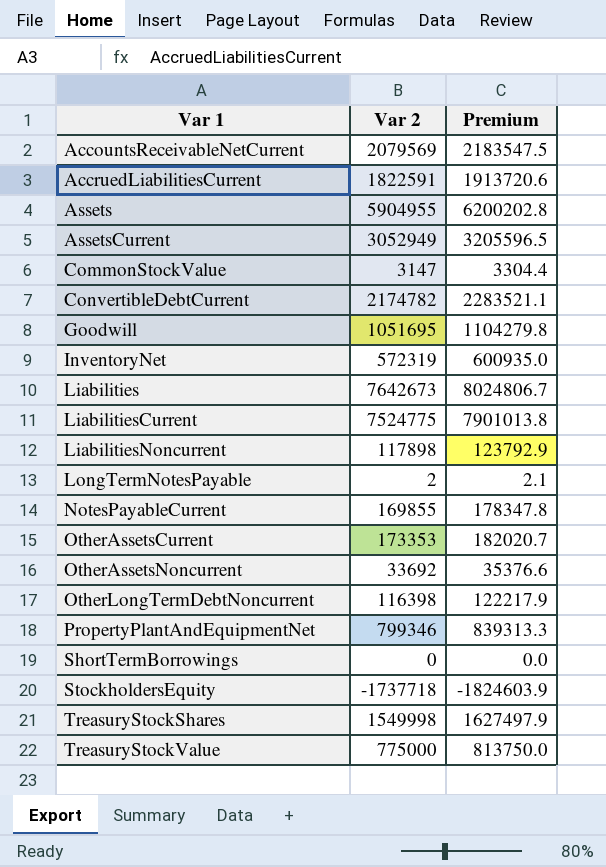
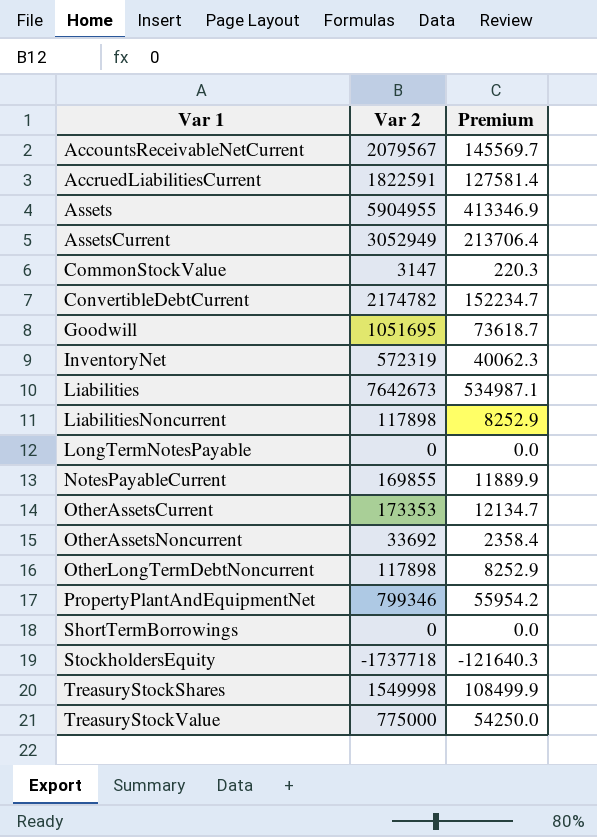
column Premium | formula: [Var 2] * 1.05 -> [Var 2] * 0.07
row LiabilitiesCurrent: 7524775 | 7901013.8 -> none
AccountsReceivableNetCurrent | Var 2: 2079569 -> 2079567
LongTermNotesPayable | Var 2: 2 -> 0
OtherLongTermDebtNoncurrent | Var 2: 116398 -> 117898

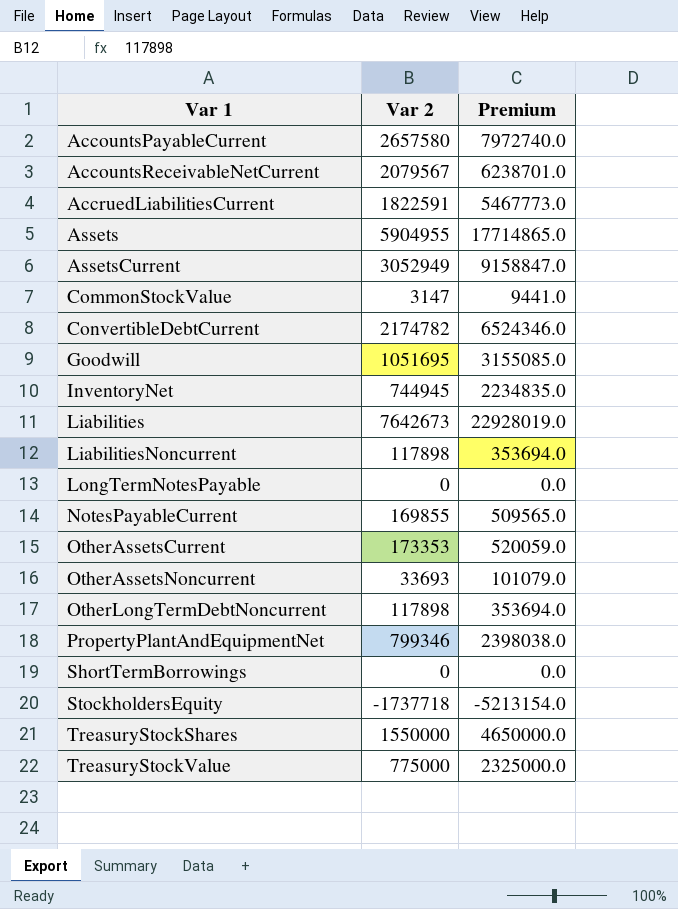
column Premium | formula: [Var 2] * 0.07 -> [Var 2] * 3
row AccountsPayableCurrent: none -> 2657580 | 7972740.0
InventoryNet | Var 2: 572319 -> 744945
OtherAssetsNoncurrent | Var 2: 33692 -> 33693
TreasuryStockShares | Var 2: 1549998 -> 1550000

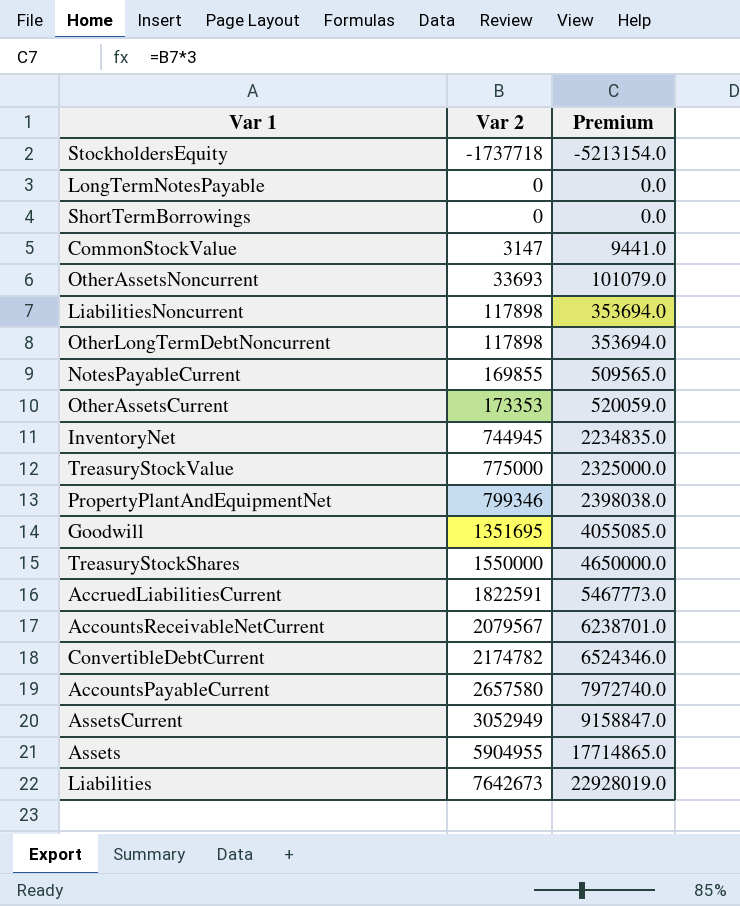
row order: Var 1 ascending -> Var 2 ascending
Goodwill | Var 2: 1051695 -> 1351695
Goodwill | Premium: 3155085.0 -> 4055085.0

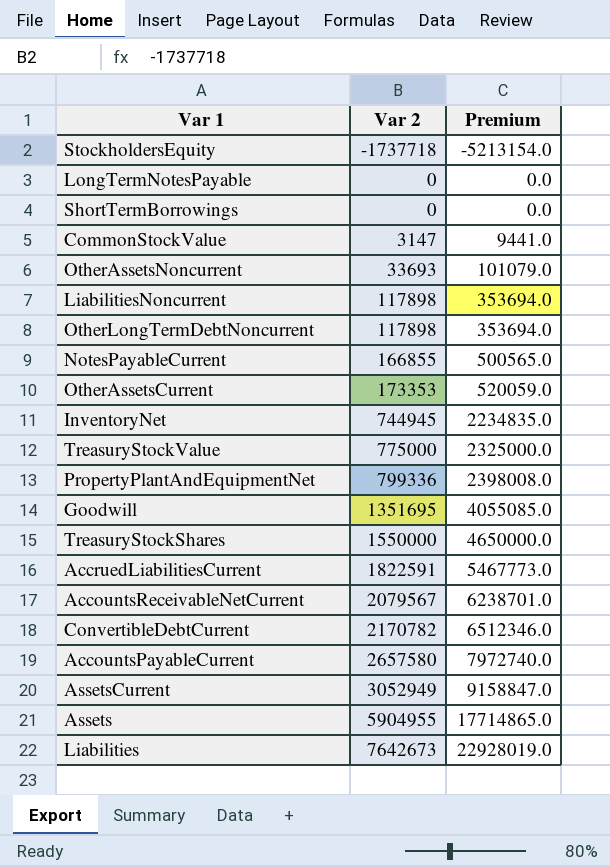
NotesPayableCurrent | Var 2: 169855 -> 166855
NotesPayableCurrent | Premium: 509565.0 -> 500565.0
PropertyPlantAndEquipmentNet | Var 2: 799346 -> 799336
PropertyPlantAndEquipmentNet | Premium: 2398038.0 -> 2398008.0
ConvertibleDebtCurrent | Var 2: 2174782 -> 2170782
ConvertibleDebtCurrent | Premium: 6524346.0 -> 6512346.0

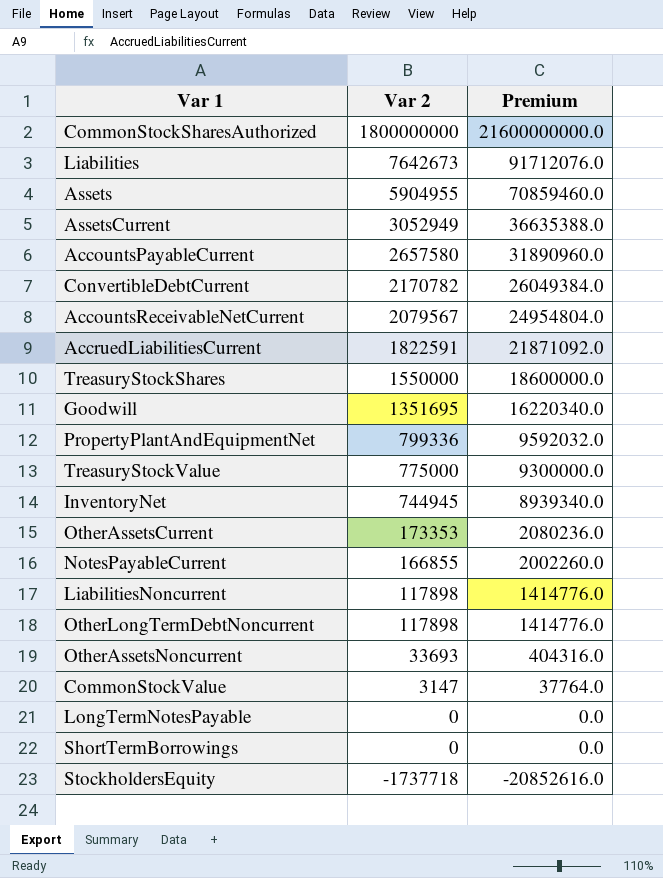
row order: Var 2 ascending -> Var 2 descending
column Premium | formula: [Var 2] * 3 -> [Var 2] * 12
row CommonStockSharesAuthorized: none -> 1800000000 | 21600000000.0

